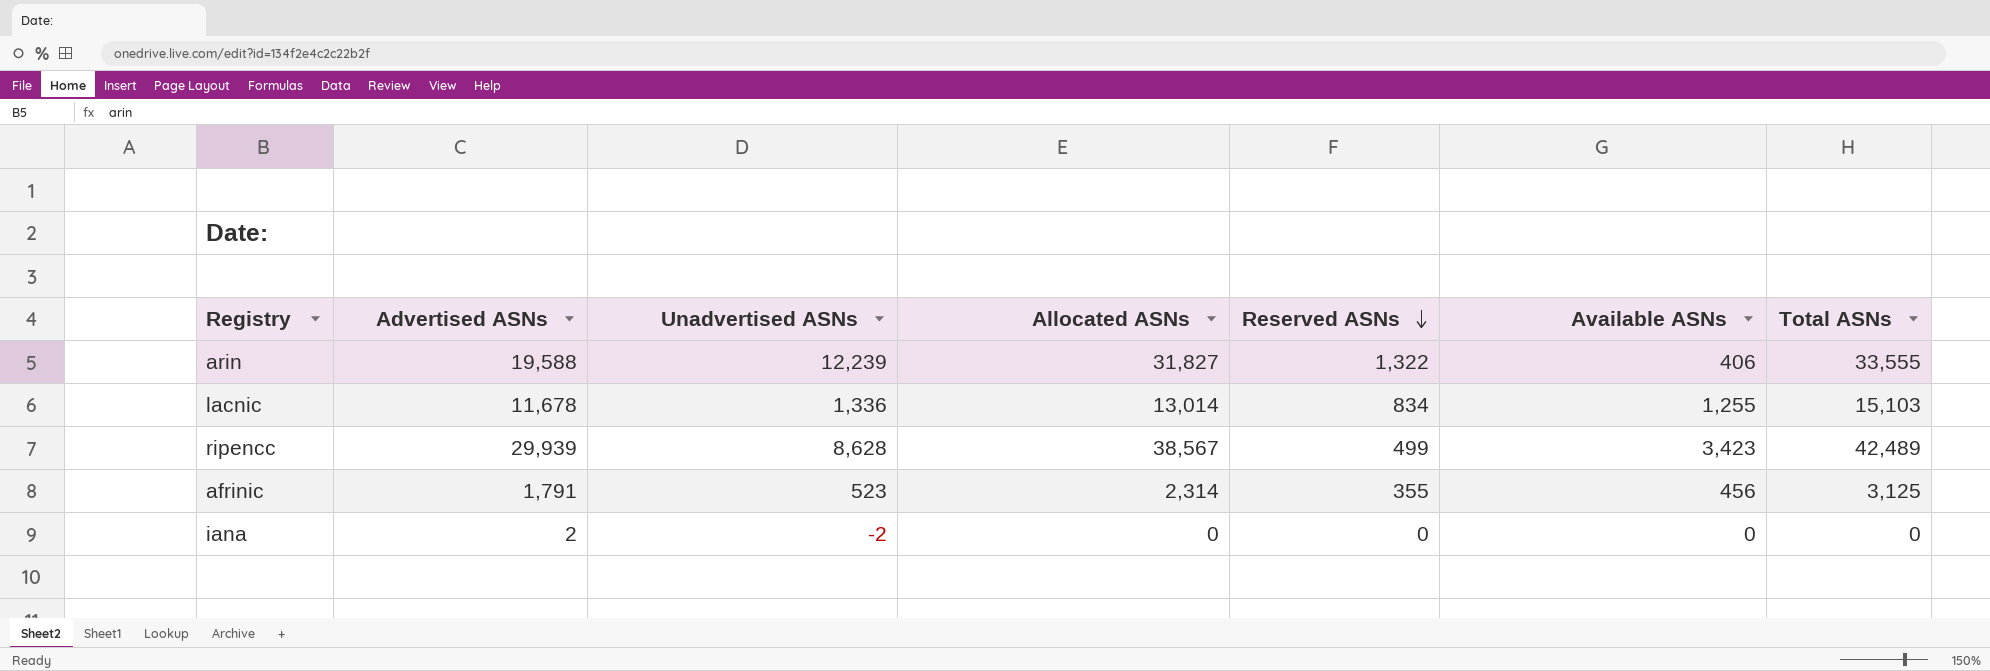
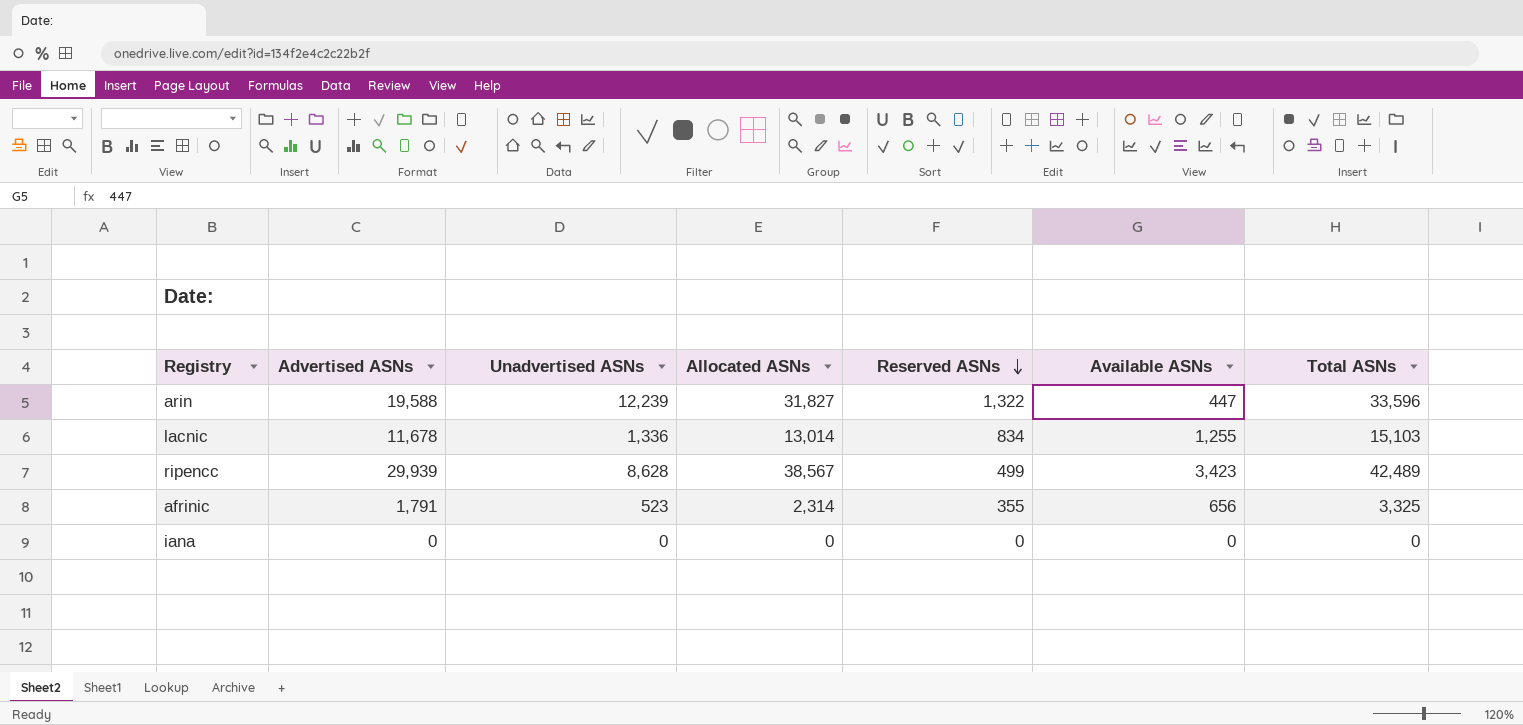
arin | Available ASNs: 406 -> 447
arin | Total ASNs: 33,555 -> 33,596
afrinic | Available ASNs: 456 -> 656
afrinic | Total ASNs: 3,125 -> 3,325
iana | Advertised ASNs: 2 -> 0
iana | Unadvertised ASNs: -2 -> 0

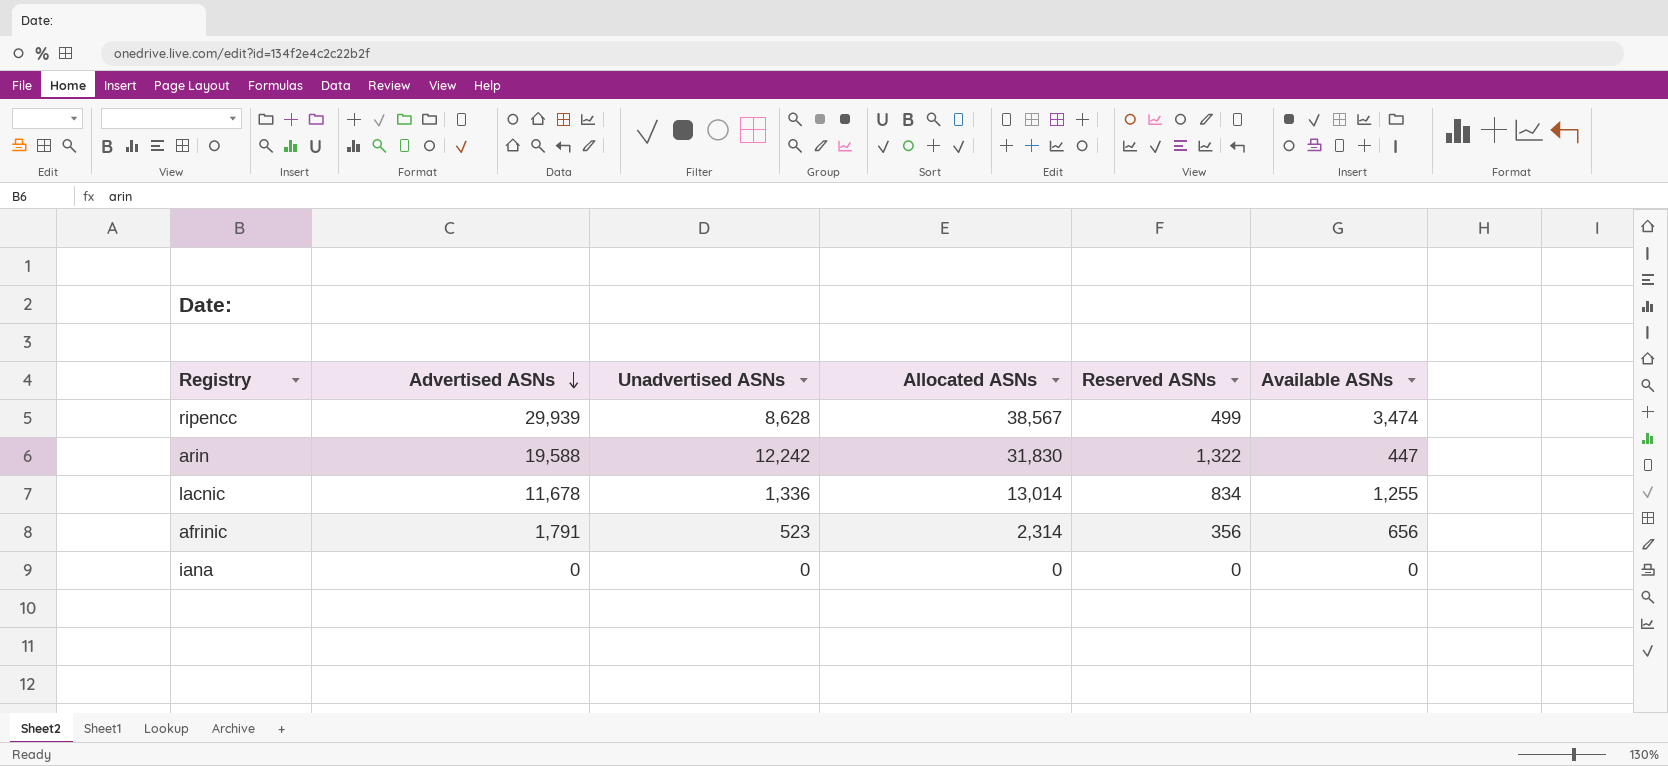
row order: Reserved ASNs descending -> Advertised ASNs descending
column Total ASNs | formula: [Allocated ASNs] + [Reserved ASNs] + [Available ASNs] -> none
ripencc | Available ASNs: 3,423 -> 3,474
arin | Unadvertised ASNs: 12,239 -> 12,242
arin | Allocated ASNs: 31,827 -> 31,830
afrinic | Reserved ASNs: 355 -> 356

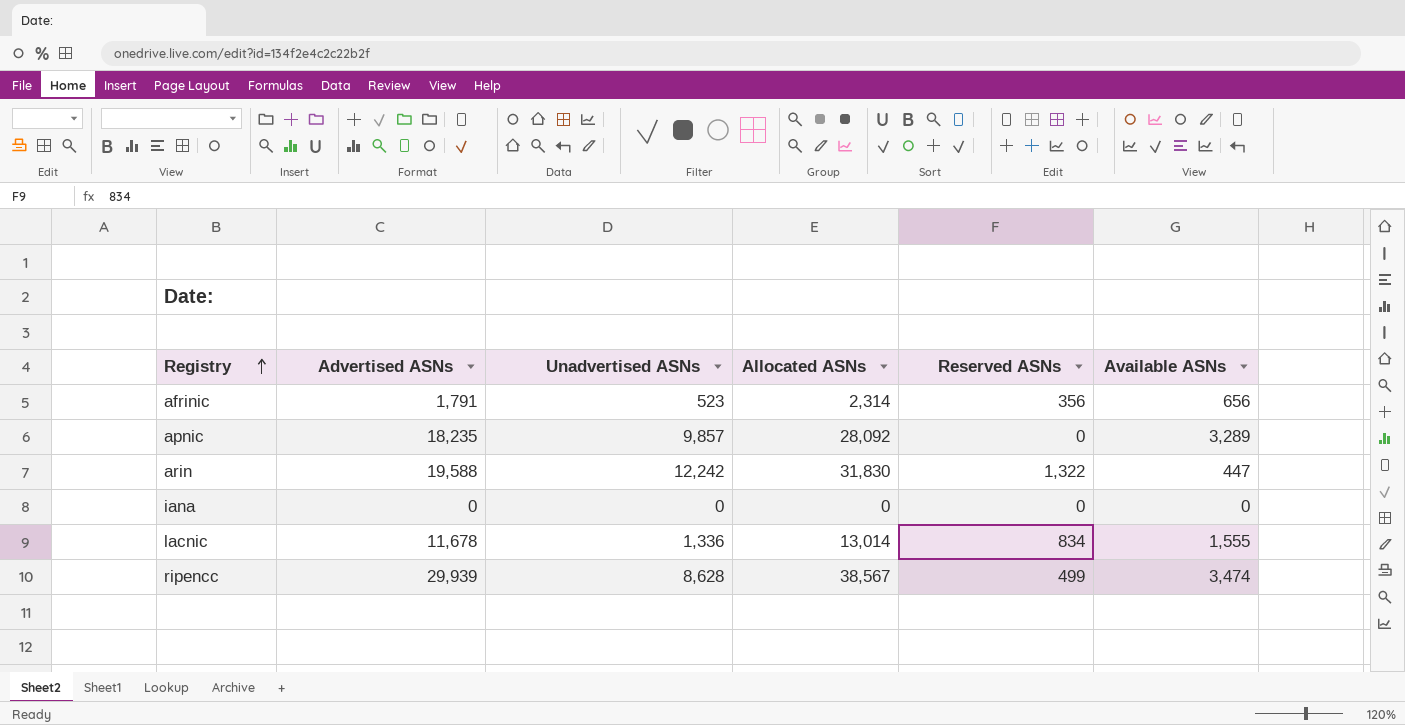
row order: Advertised ASNs descending -> Registry ascending
row apnic: none -> 18,235 | 9,857 | 28,092 | 0 | 3,289
lacnic | Available ASNs: 1,255 -> 1,555

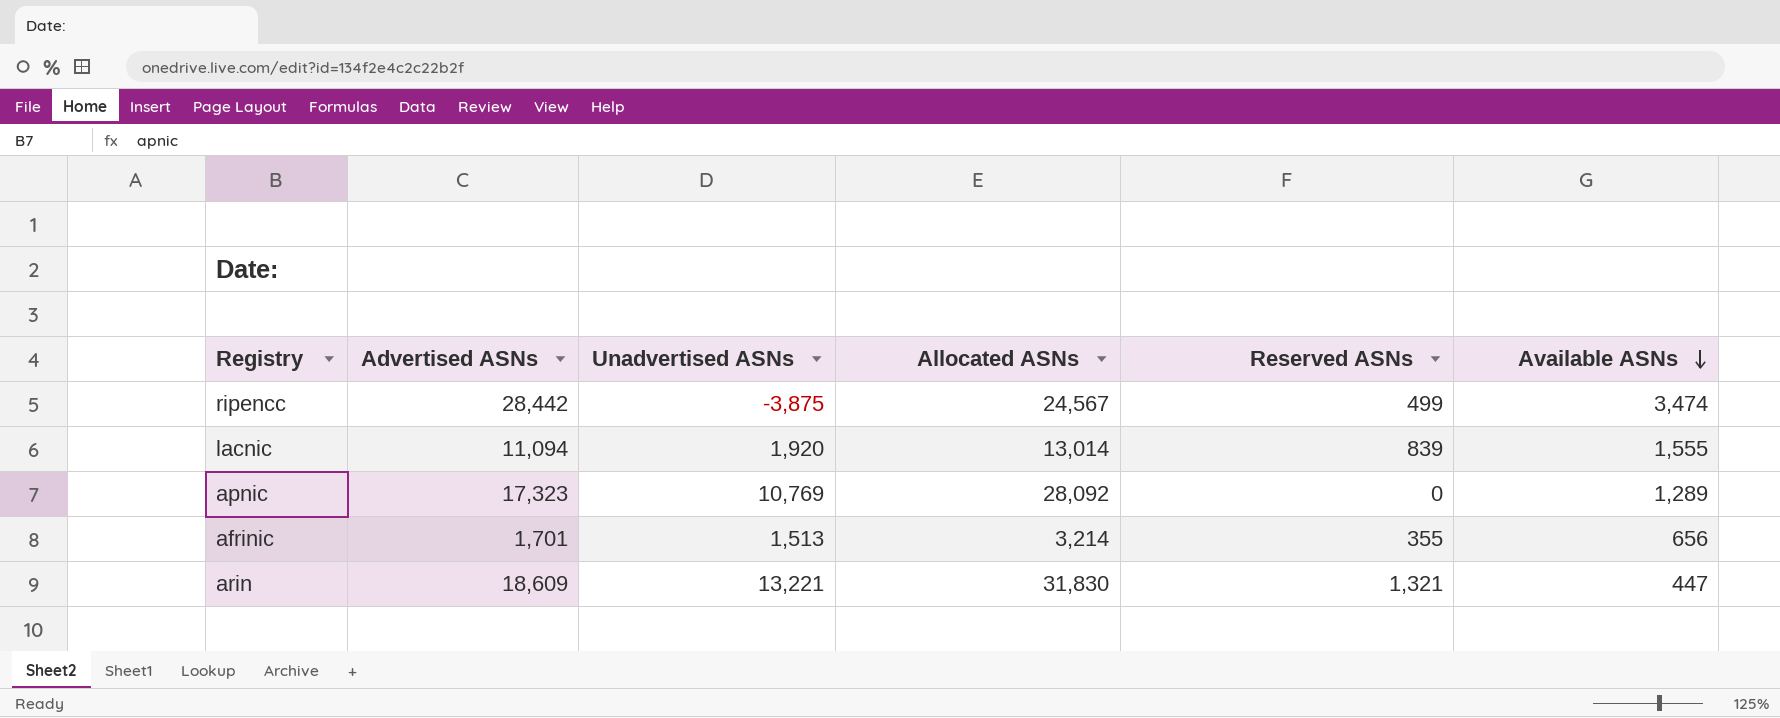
row order: Registry ascending -> Available ASNs descending
row iana: 0 | 0 | 0 | 0 | 0 -> none
ripencc | Advertised ASNs: 29,939 -> 28,442
ripencc | Unadvertised ASNs: 8,628 -> -3,875
ripencc | Allocated ASNs: 38,567 -> 24,567
lacnic | Advertised ASNs: 11,678 -> 11,094
lacnic | Unadvertised ASNs: 1,336 -> 1,920
lacnic | Reserved ASNs: 834 -> 839
apnic | Advertised ASNs: 18,235 -> 17,323
apnic | Unadvertised ASNs: 9,857 -> 10,769
apnic | Available ASNs: 3,289 -> 1,289
afrinic | Advertised ASNs: 1,791 -> 1,701
afrinic | Unadvertised ASNs: 523 -> 1,513
afrinic | Allocated ASNs: 2,314 -> 3,214
afrinic | Reserved ASNs: 356 -> 355
arin | Advertised ASNs: 19,588 -> 18,609
arin | Unadvertised ASNs: 12,242 -> 13,221
arin | Reserved ASNs: 1,322 -> 1,321

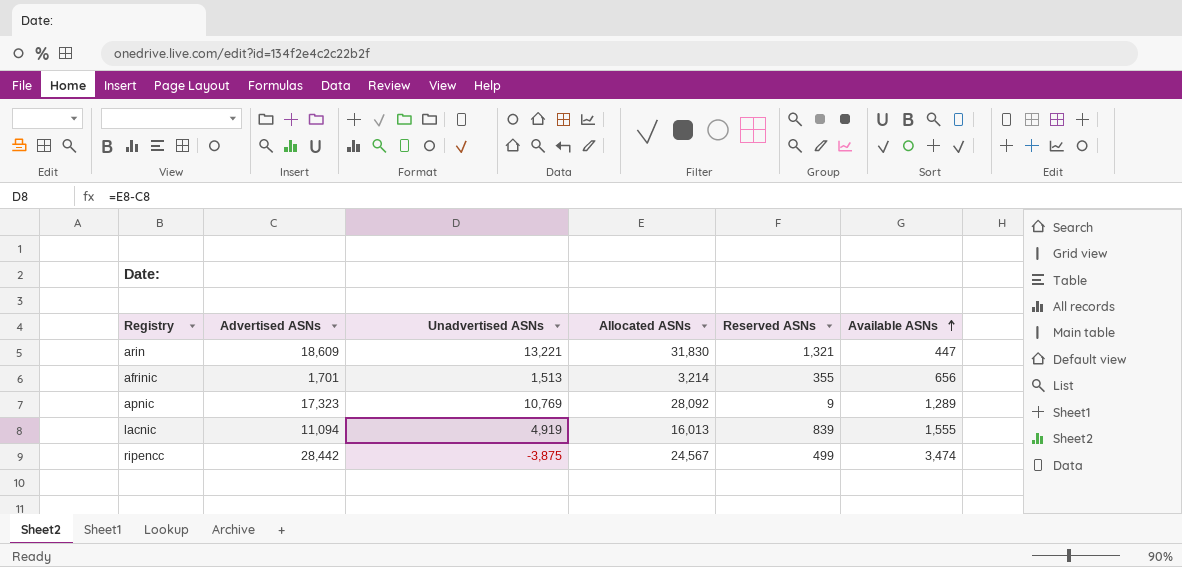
row order: Available ASNs descending -> Available ASNs ascending
apnic | Reserved ASNs: 0 -> 9
lacnic | Unadvertised ASNs: 1,920 -> 4,919
lacnic | Allocated ASNs: 13,014 -> 16,013

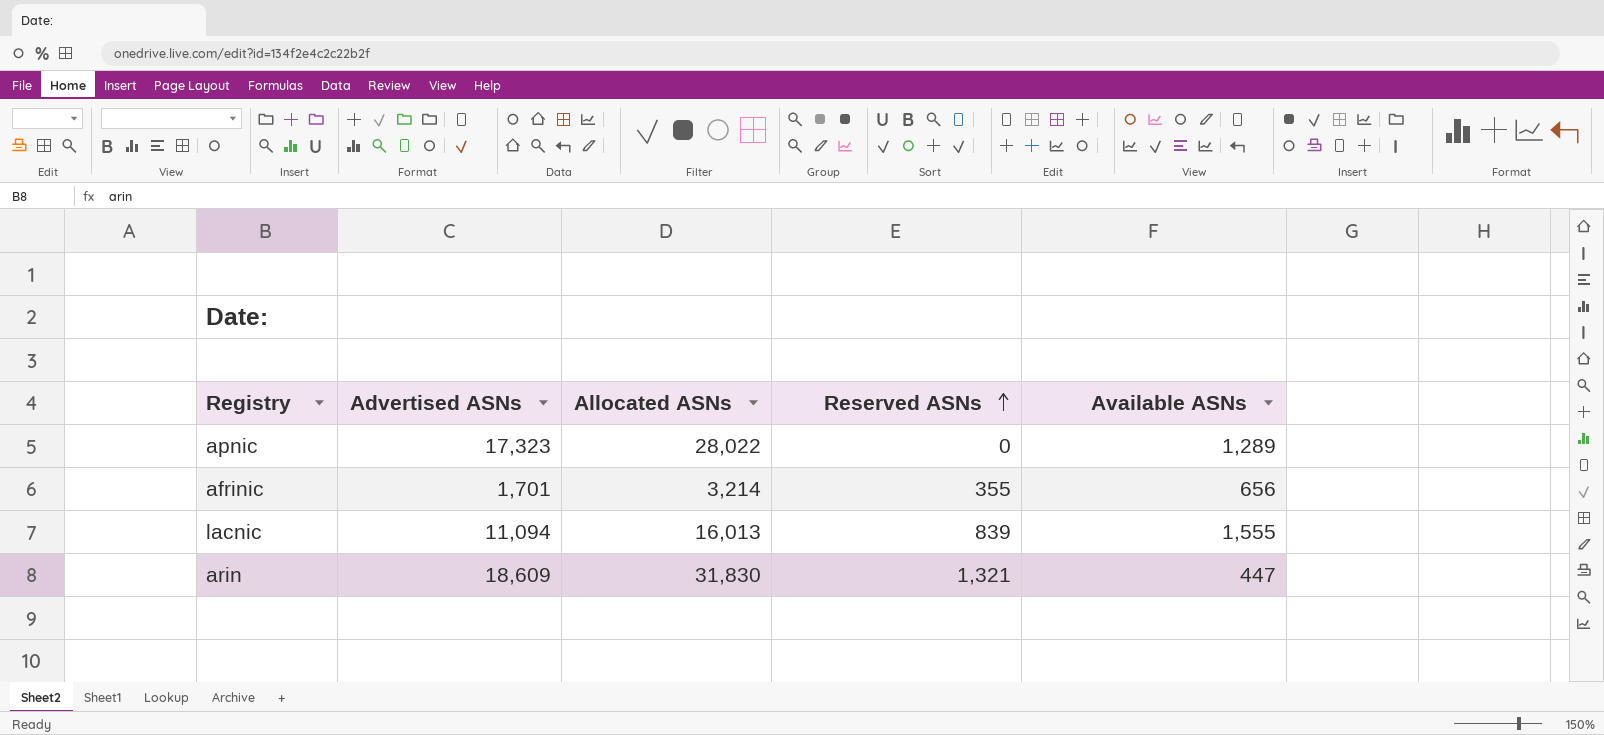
row order: Available ASNs ascending -> Reserved ASNs ascending
column Unadvertised ASNs | formula: [Allocated ASNs] - [Advertised ASNs] -> none
row ripencc: 28,442 | -3,875 | 24,567 | 499 | 3,474 -> none
apnic | Allocated ASNs: 28,092 -> 28,022
apnic | Reserved ASNs: 9 -> 0

